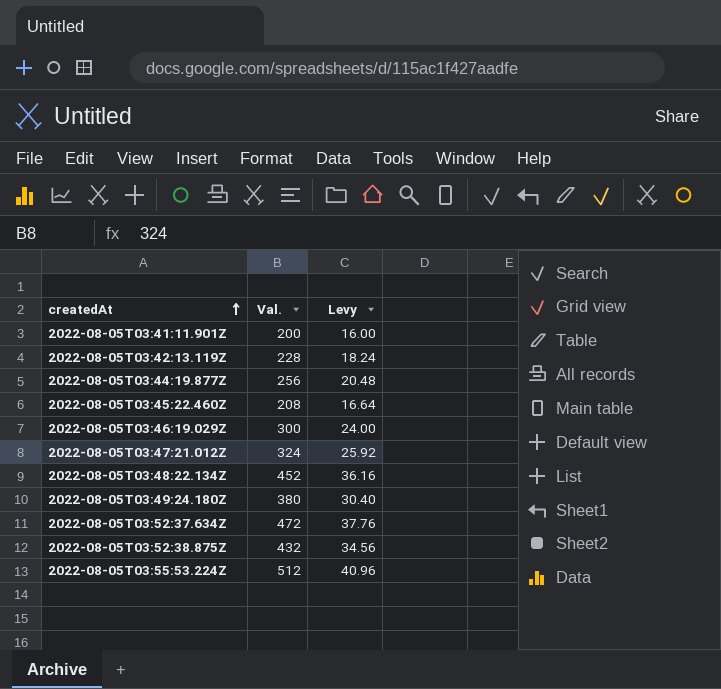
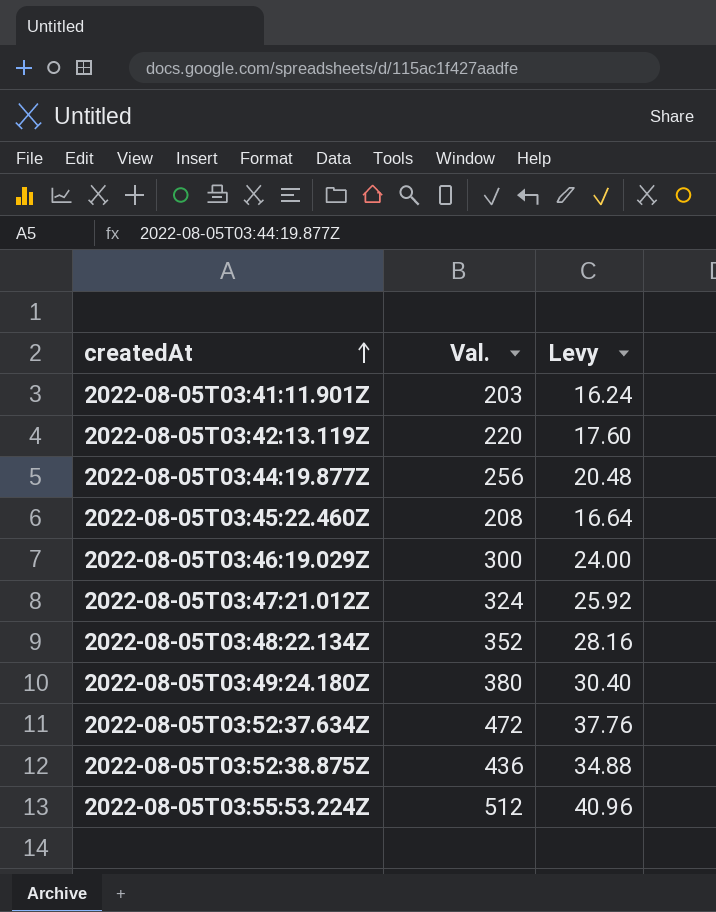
2022-08-05T03:41:11.901Z | Val.: 200 -> 203
2022-08-05T03:41:11.901Z | Levy: 16.00 -> 16.24
2022-08-05T03:42:13.119Z | Val.: 228 -> 220
2022-08-05T03:42:13.119Z | Levy: 18.24 -> 17.60
2022-08-05T03:48:22.134Z | Val.: 452 -> 352
2022-08-05T03:48:22.134Z | Levy: 36.16 -> 28.16
2022-08-05T03:52:38.875Z | Val.: 432 -> 436
2022-08-05T03:52:38.875Z | Levy: 34.56 -> 34.88

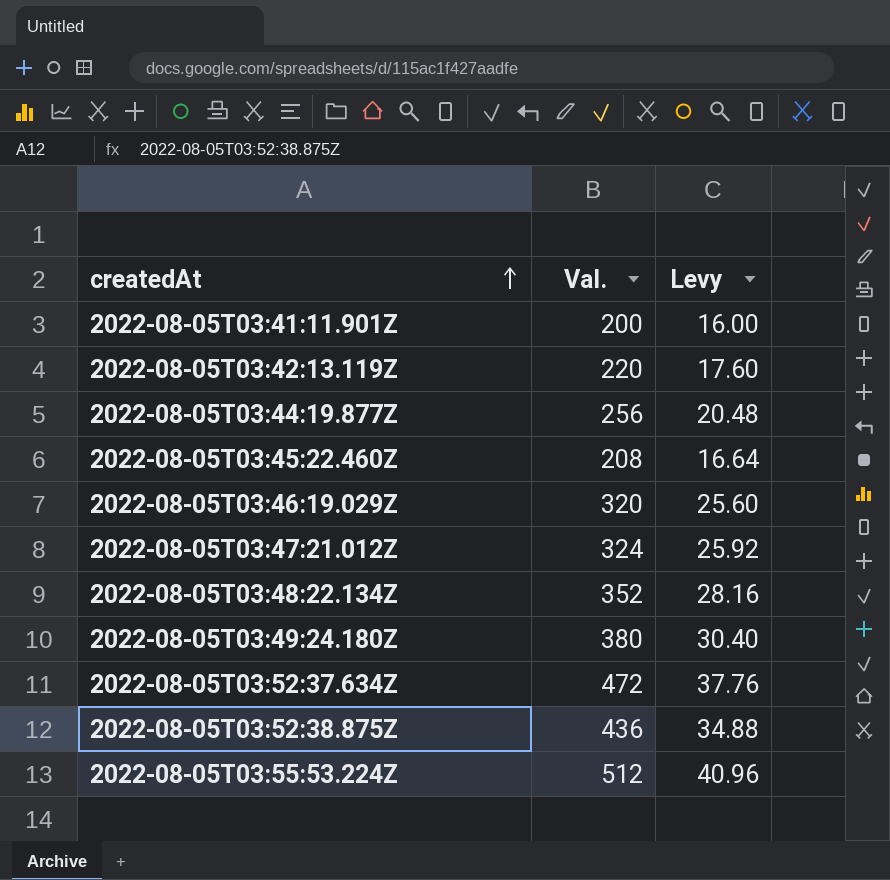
2022-08-05T03:41:11.901Z | Val.: 203 -> 200
2022-08-05T03:41:11.901Z | Levy: 16.24 -> 16.00
2022-08-05T03:46:19.029Z | Val.: 300 -> 320
2022-08-05T03:46:19.029Z | Levy: 24.00 -> 25.60

